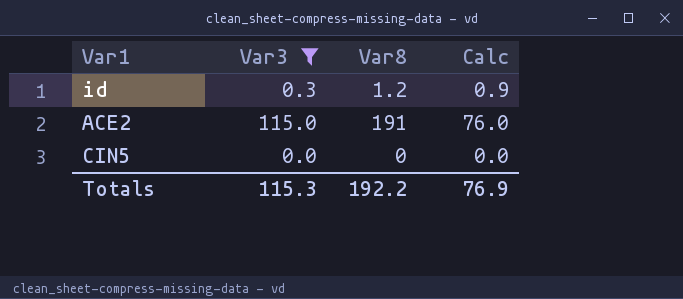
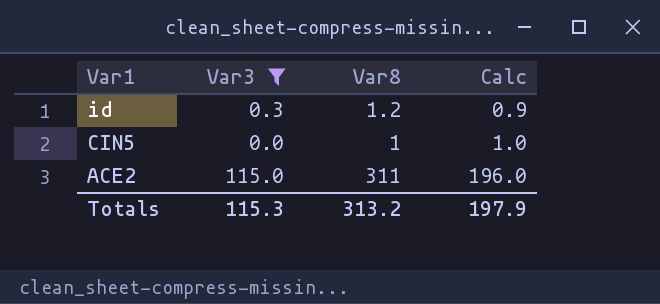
row order: none -> Var1 descending
CIN5 | Var8: 0 -> 1
CIN5 | Calc: 0.0 -> 1.0
ACE2 | Var8: 191 -> 311
ACE2 | Calc: 76.0 -> 196.0
Totals | Var8: 192.2 -> 313.2
Totals | Calc: 76.9 -> 197.9

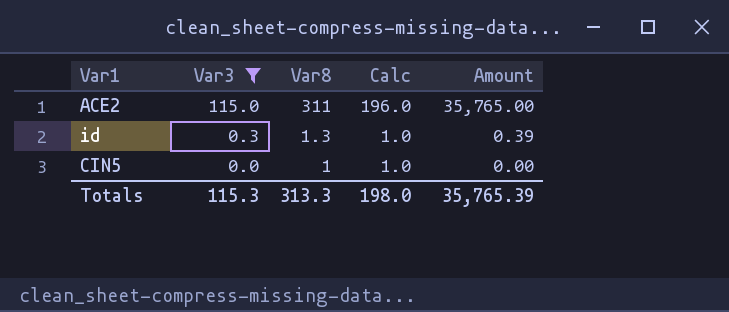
row order: Var1 descending -> Var3 descending
column Amount | formula: none -> [Var3] * [Var8]
id | Var8: 1.2 -> 1.3
id | Calc: 0.9 -> 1.0
Totals | Var8: 313.2 -> 313.3
Totals | Calc: 197.9 -> 198.0

